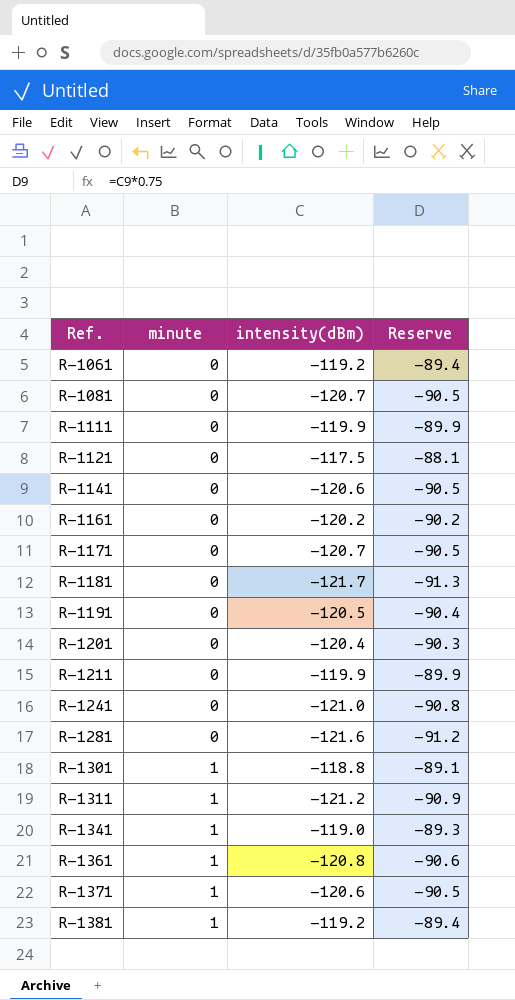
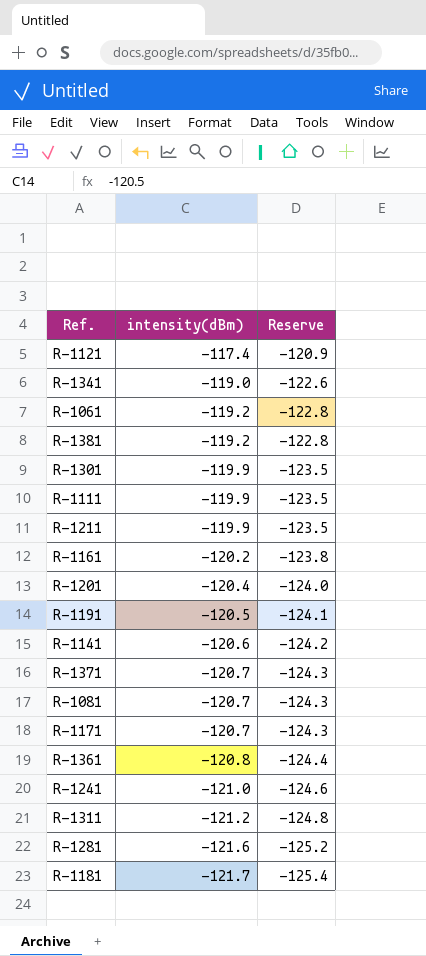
row order: Ref. ascending -> intensity(dBm) descending
column minute | position: 2 -> none
column Reserve | formula: [intensity(dBm)] * 0.75 -> [intensity(dBm)] * 1.03
R-1121 | intensity(dBm): -117.5 -> -117.4
R-1301 | intensity(dBm): -118.8 -> -119.9
R-1371 | intensity(dBm): -120.6 -> -120.7

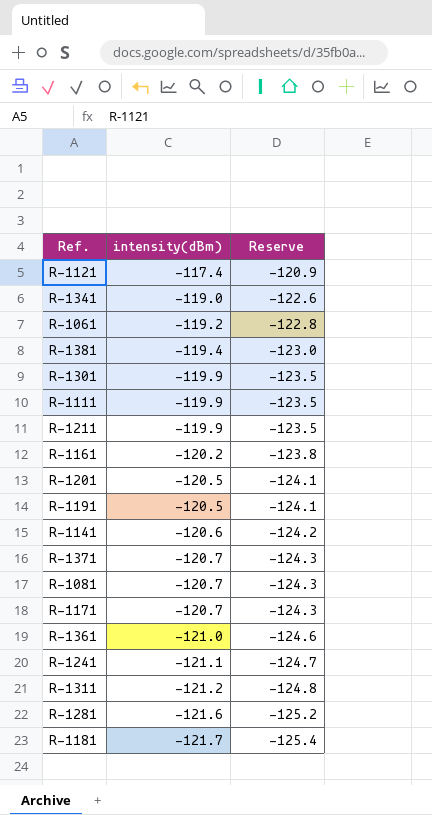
R-1381 | intensity(dBm): -119.2 -> -119.4
R-1381 | Reserve: -122.8 -> -123.0
R-1201 | intensity(dBm): -120.4 -> -120.5
R-1201 | Reserve: -124.0 -> -124.1
R-1361 | intensity(dBm): -120.8 -> -121.0
R-1361 | Reserve: -124.4 -> -124.6
R-1241 | intensity(dBm): -121.0 -> -121.1
R-1241 | Reserve: -124.6 -> -124.7

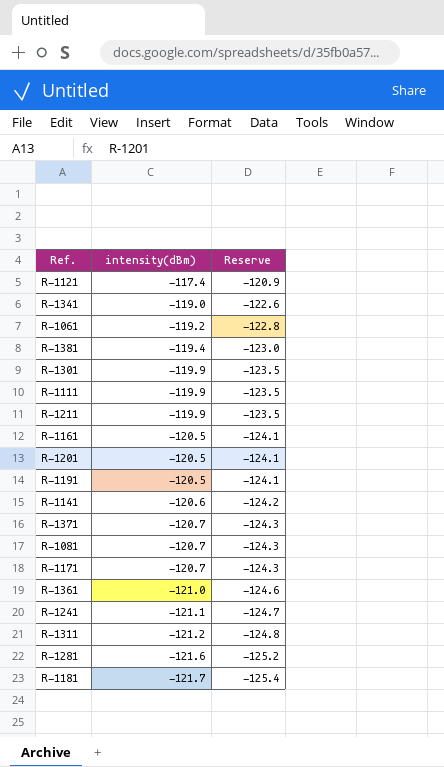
R-1161 | intensity(dBm): -120.2 -> -120.5
R-1161 | Reserve: -123.8 -> -124.1

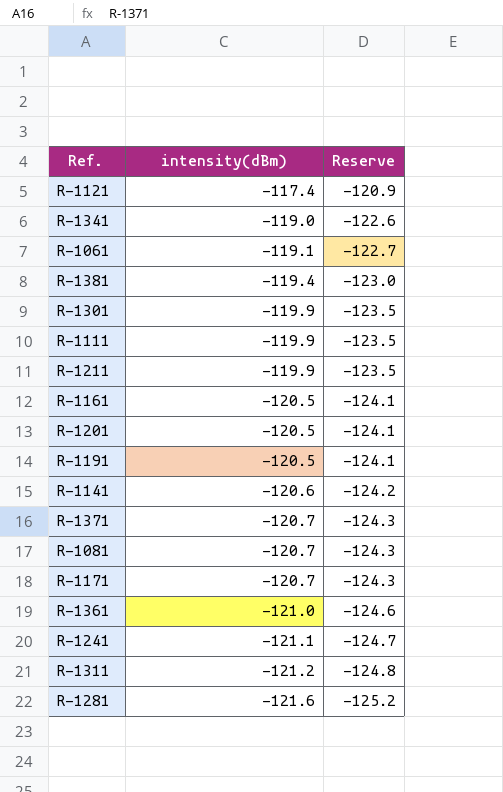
row R-1181: -121.7 | -125.4 -> none
R-1061 | intensity(dBm): -119.2 -> -119.1
R-1061 | Reserve: -122.8 -> -122.7

